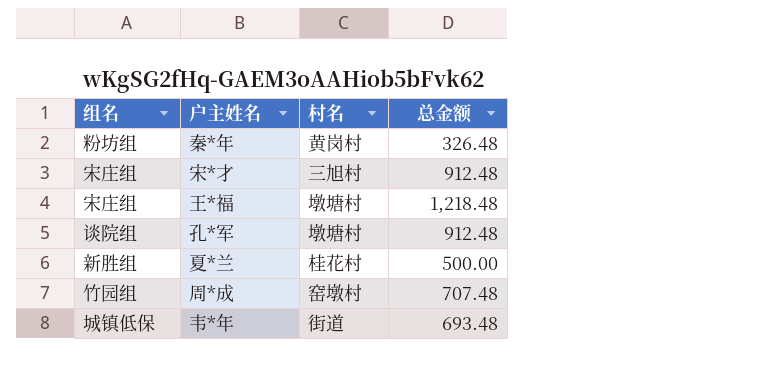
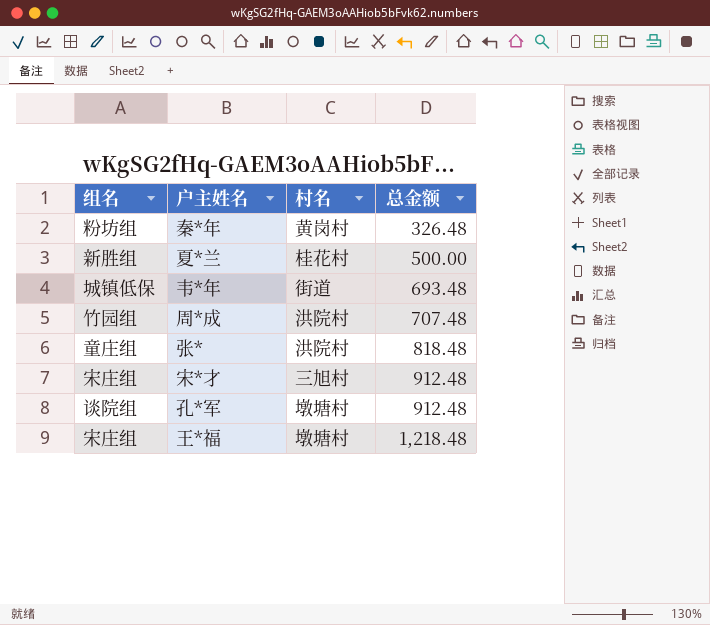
row order: none -> 总金额 ascending
周*成 | 村名: 窑墩村 -> 洪院村
row 张*: none -> 童庄组 | 洪院村 | 818.48

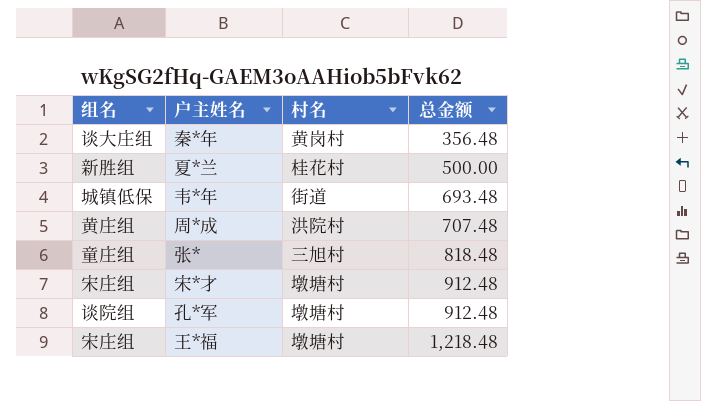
秦*年 | 组名: 粉坊组 -> 谈大庄组
秦*年 | 总金额: 326.48 -> 356.48
周*成 | 组名: 竹园组 -> 黄庄组
张* | 村名: 洪院村 -> 三旭村
宋*才 | 村名: 三旭村 -> 墩塘村

